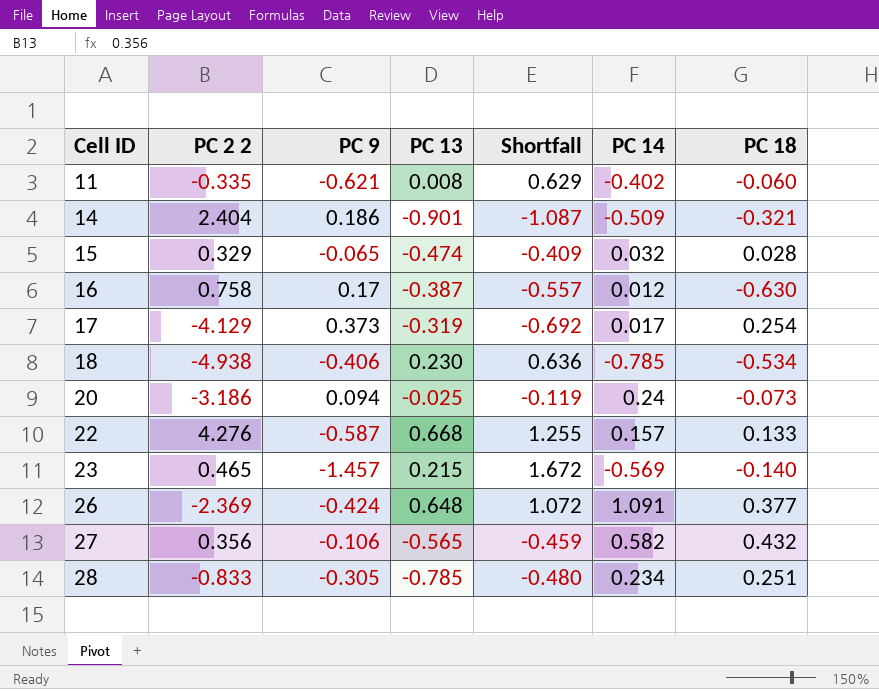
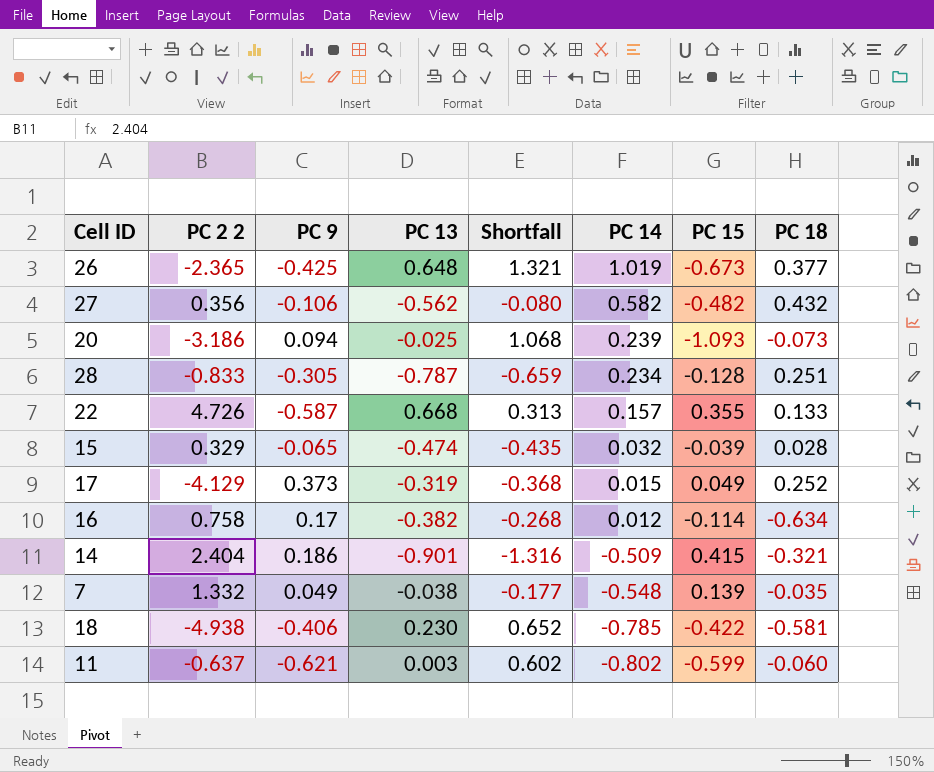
row order: Cell ID ascending -> PC 14 descending
column Shortfall | formula: [PC 13] - [PC 9] -> [PC 13] - [PC 15]
column PC 15 | position: none -> 7
row 23: 0.465 | -1.457 | 0.215 | 1.672 | -0.569 | -0.140 -> none
26 | PC 2 2: -2.369 -> -2.365
26 | PC 9: -0.424 -> -0.425
26 | PC 14: 1.091 -> 1.019
27 | PC 13: -0.565 -> -0.562
20 | PC 14: 0.24 -> 0.239
28 | PC 13: -0.785 -> -0.787
22 | PC 2 2: 4.276 -> 4.726
17 | PC 14: 0.017 -> 0.015
17 | PC 18: 0.254 -> 0.252
16 | PC 13: -0.387 -> -0.382
16 | PC 18: -0.630 -> -0.634
row 7: none -> 1.332 | 0.049 | -0.038 | -0.177 | -0.548 | 0.139 | -0.035
18 | PC 18: -0.534 -> -0.581
11 | PC 2 2: -0.335 -> -0.637
11 | PC 13: 0.008 -> 0.003
11 | PC 14: -0.402 -> -0.802

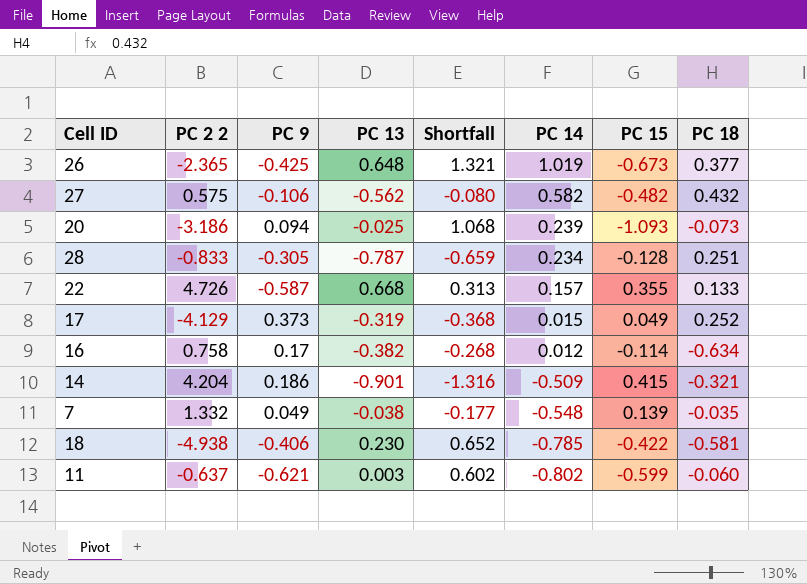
row 15: 0.329 | -0.065 | -0.474 | -0.435 | 0.032 | -0.039 | 0.028 -> none
27 | PC 2 2: 0.356 -> 0.575
14 | PC 2 2: 2.404 -> 4.204

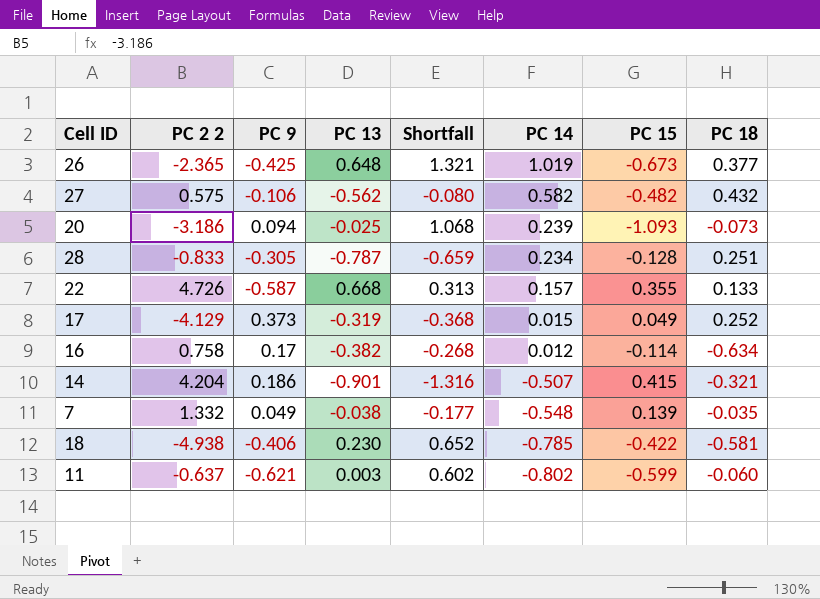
14 | PC 14: -0.509 -> -0.507

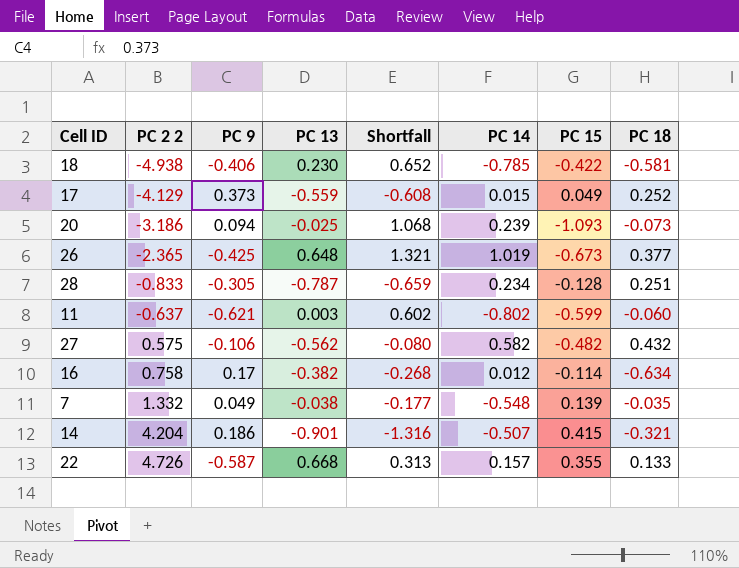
row order: PC 14 descending -> PC 2 2 ascending
17 | PC 13: -0.319 -> -0.559
17 | Shortfall: -0.368 -> -0.608

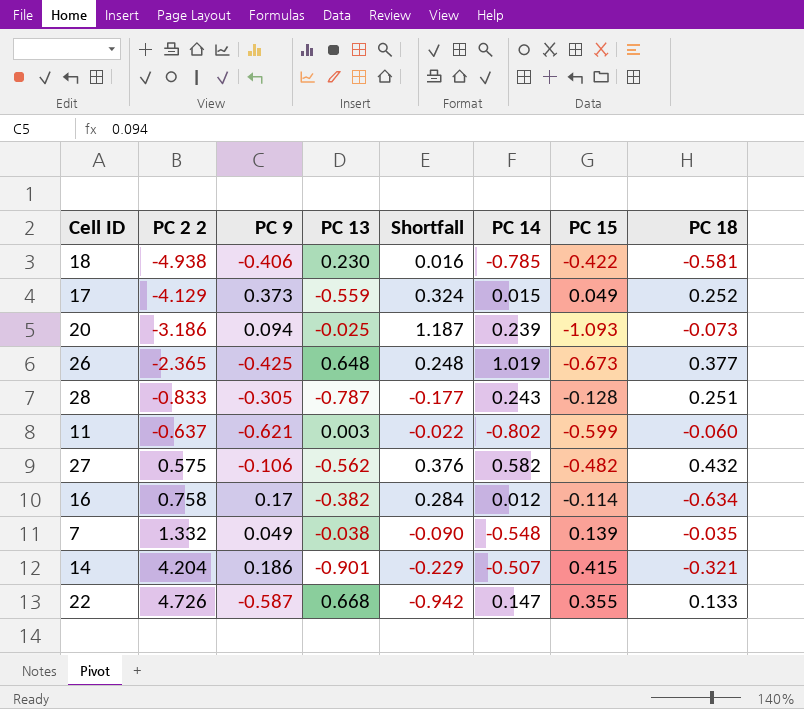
column Shortfall | formula: [PC 13] - [PC 15] -> [PC 9] - [PC 15]
28 | PC 14: 0.234 -> 0.243
22 | PC 14: 0.157 -> 0.147

